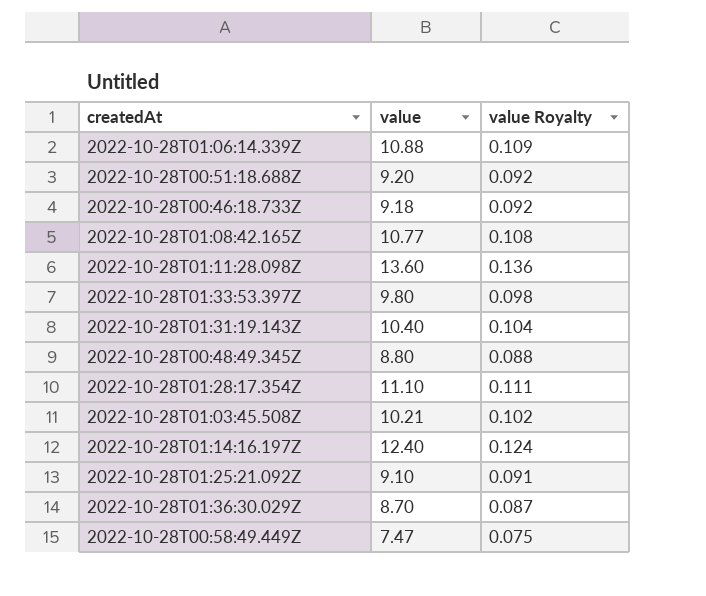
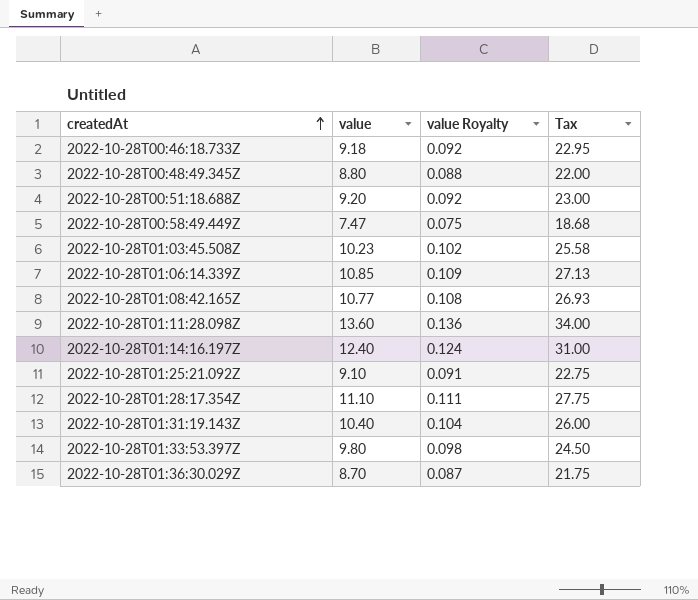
row order: none -> createdAt ascending
column Tax | formula: none -> [value] * 2.5
2022-10-28T01:03:45.508Z | value: 10.21 -> 10.23
2022-10-28T01:06:14.339Z | value: 10.88 -> 10.85

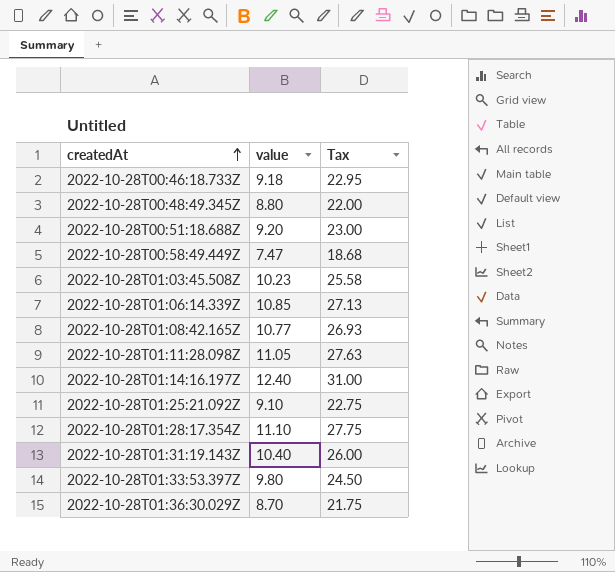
column value Royalty | formula: [value] * 0.01 -> none
2022-10-28T01:11:28.098Z | value: 13.60 -> 11.05
2022-10-28T01:11:28.098Z | Tax: 34.00 -> 27.63

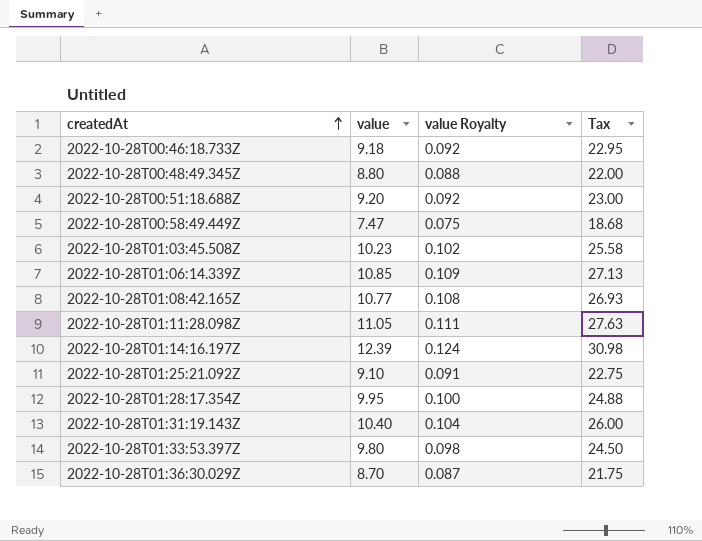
column value Royalty | formula: none -> [value] * 0.01
2022-10-28T01:14:16.197Z | value: 12.40 -> 12.39
2022-10-28T01:14:16.197Z | Tax: 31.00 -> 30.98
2022-10-28T01:28:17.354Z | value: 11.10 -> 9.95
2022-10-28T01:28:17.354Z | Tax: 27.75 -> 24.88

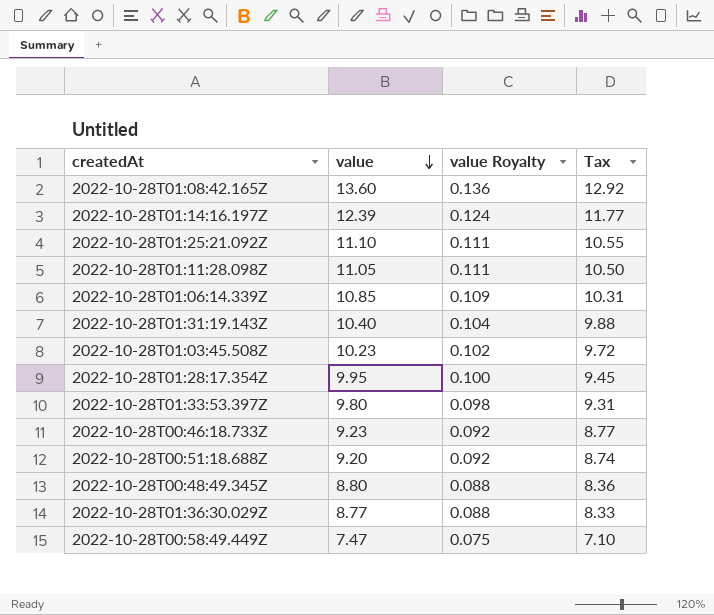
row order: createdAt ascending -> value descending
column Tax | formula: [value] * 2.5 -> [value] * 0.95
2022-10-28T01:08:42.165Z | value: 10.77 -> 13.60
2022-10-28T01:08:42.165Z | value Royalty: 0.108 -> 0.136
2022-10-28T01:25:21.092Z | value: 9.10 -> 11.10
2022-10-28T01:25:21.092Z | value Royalty: 0.091 -> 0.111
2022-10-28T00:46:18.733Z | value: 9.18 -> 9.23
2022-10-28T01:36:30.029Z | value: 8.70 -> 8.77
2022-10-28T01:36:30.029Z | value Royalty: 0.087 -> 0.088

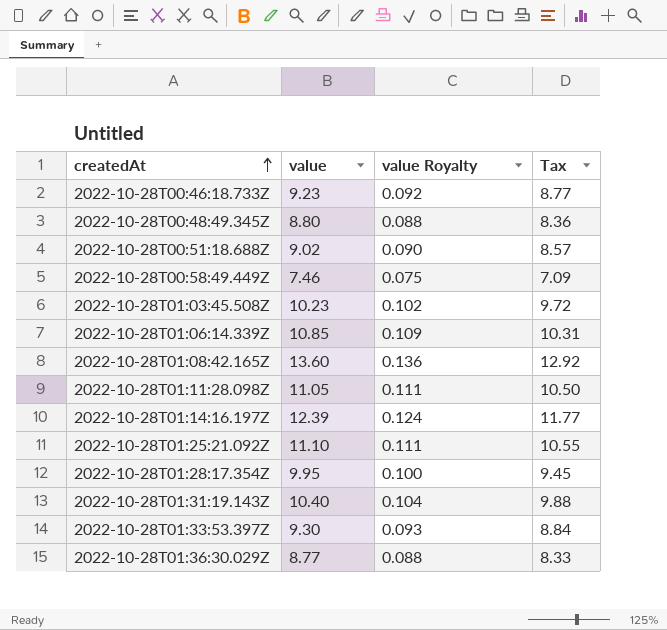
row order: value descending -> createdAt ascending
2022-10-28T00:51:18.688Z | value: 9.20 -> 9.02
2022-10-28T00:51:18.688Z | value Royalty: 0.092 -> 0.090
2022-10-28T00:51:18.688Z | Tax: 8.74 -> 8.57
2022-10-28T00:58:49.449Z | value: 7.47 -> 7.46
2022-10-28T00:58:49.449Z | Tax: 7.10 -> 7.09
2022-10-28T01:33:53.397Z | value: 9.80 -> 9.30
2022-10-28T01:33:53.397Z | value Royalty: 0.098 -> 0.093
2022-10-28T01:33:53.397Z | Tax: 9.31 -> 8.84

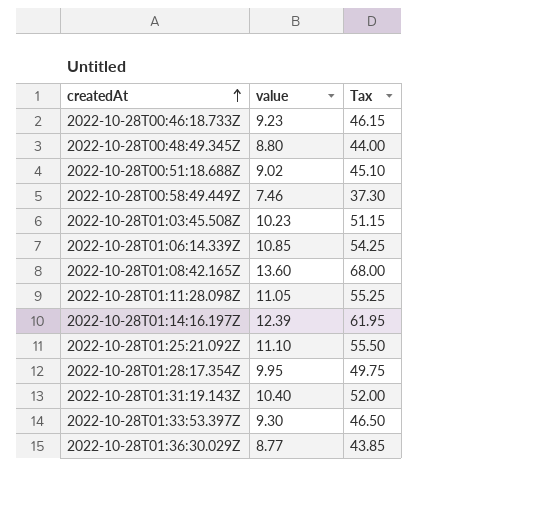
column value Royalty | formula: [value] * 0.01 -> none
column Tax | formula: [value] * 0.95 -> [value] * 5

